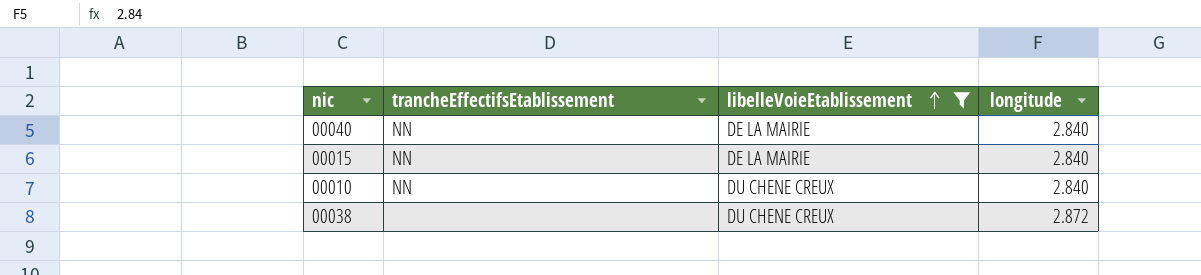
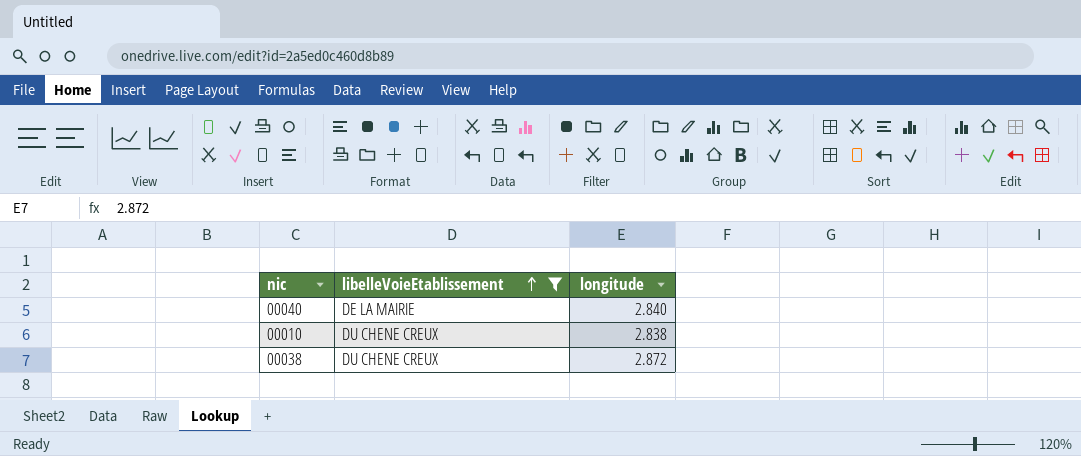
column trancheEffectifsEtablissement | position: 2 -> none
row 00015: NN | DE LA MAIRIE | 2.840 -> none
00010 | longitude: 2.840 -> 2.838

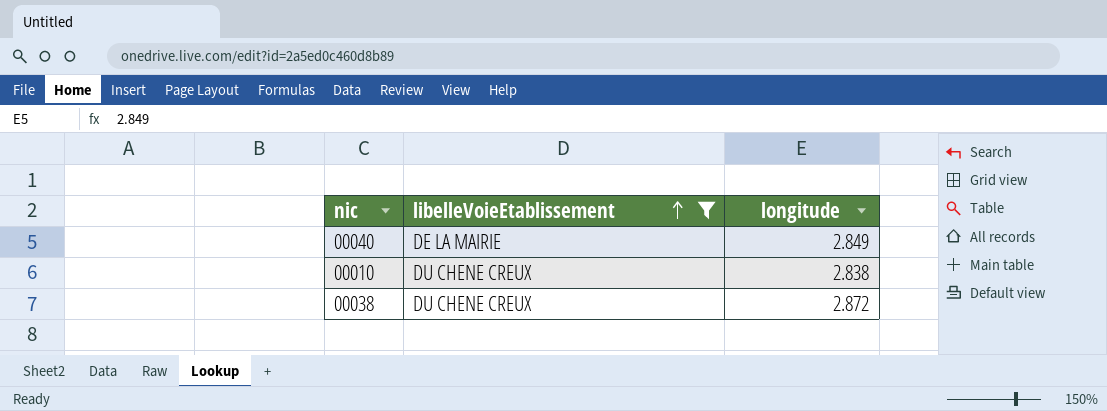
00040 | longitude: 2.840 -> 2.849

